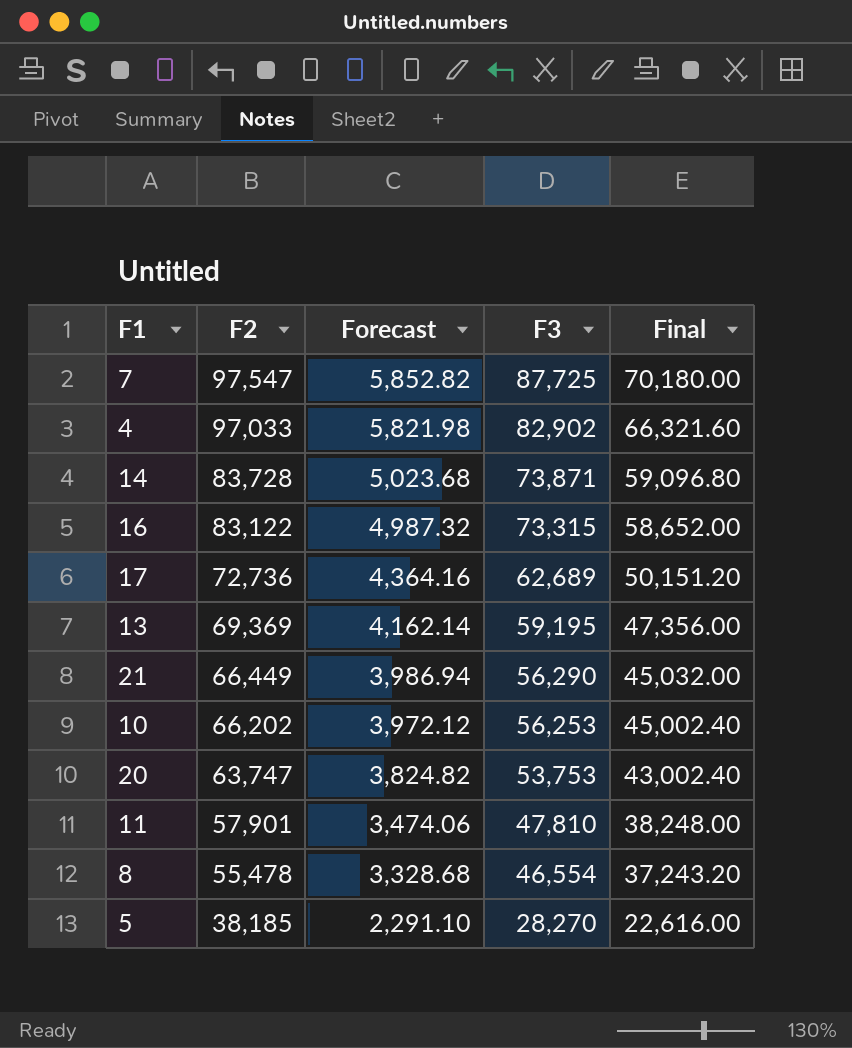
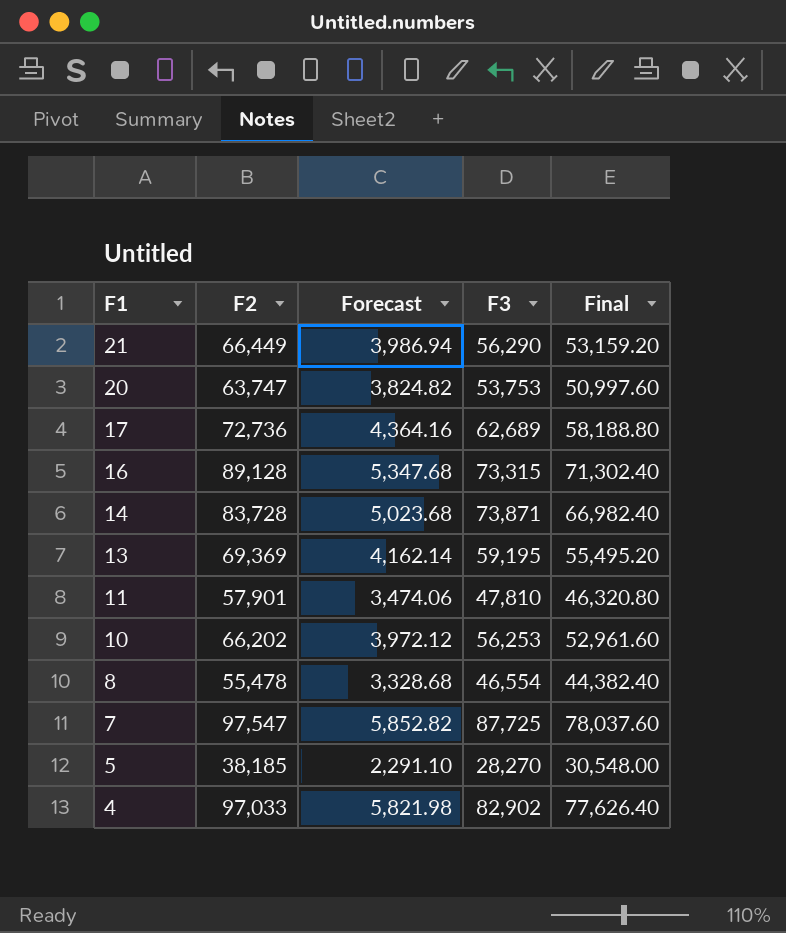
row order: F2 descending -> F1 descending
column Final | formula: [F3] * 0.8 -> [F2] * 0.8
16 | F2: 83,122 -> 89,128
16 | Forecast: 4,987.32 -> 5,347.68

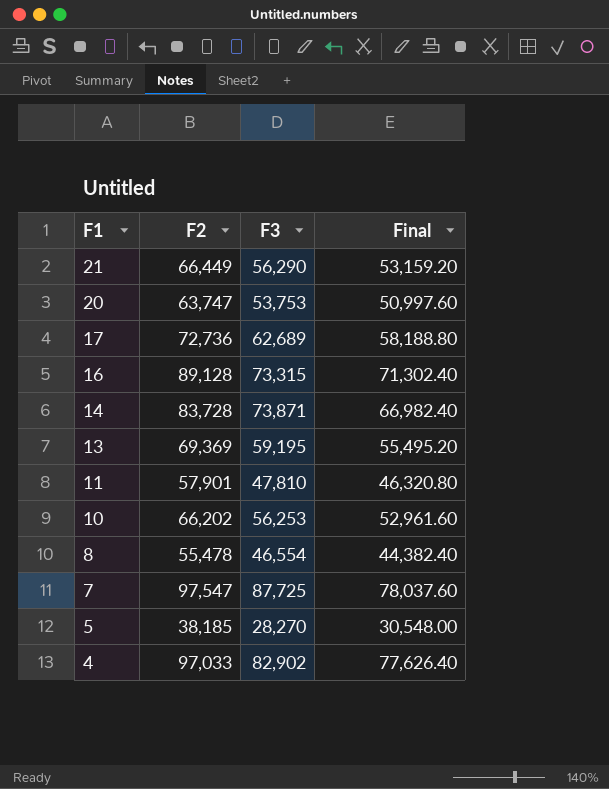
column Forecast | formula: [F2] * 0.06 -> none

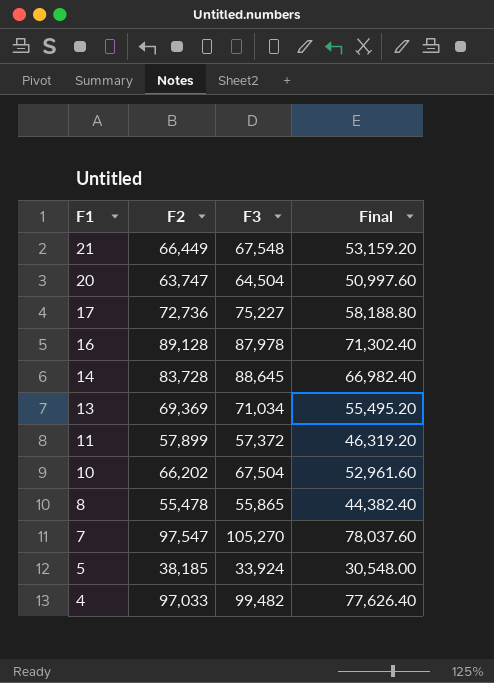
21 | F3: 56,290 -> 67,548
20 | F3: 53,753 -> 64,504
17 | F3: 62,689 -> 75,227
16 | F3: 73,315 -> 87,978
14 | F3: 73,871 -> 88,645
13 | F3: 59,195 -> 71,034
11 | F2: 57,901 -> 57,899
11 | F3: 47,810 -> 57,372
11 | Final: 46,320.80 -> 46,319.20
10 | F3: 56,253 -> 67,504
8 | F3: 46,554 -> 55,865
7 | F3: 87,725 -> 105,270
5 | F3: 28,270 -> 33,924
4 | F3: 82,902 -> 99,482

